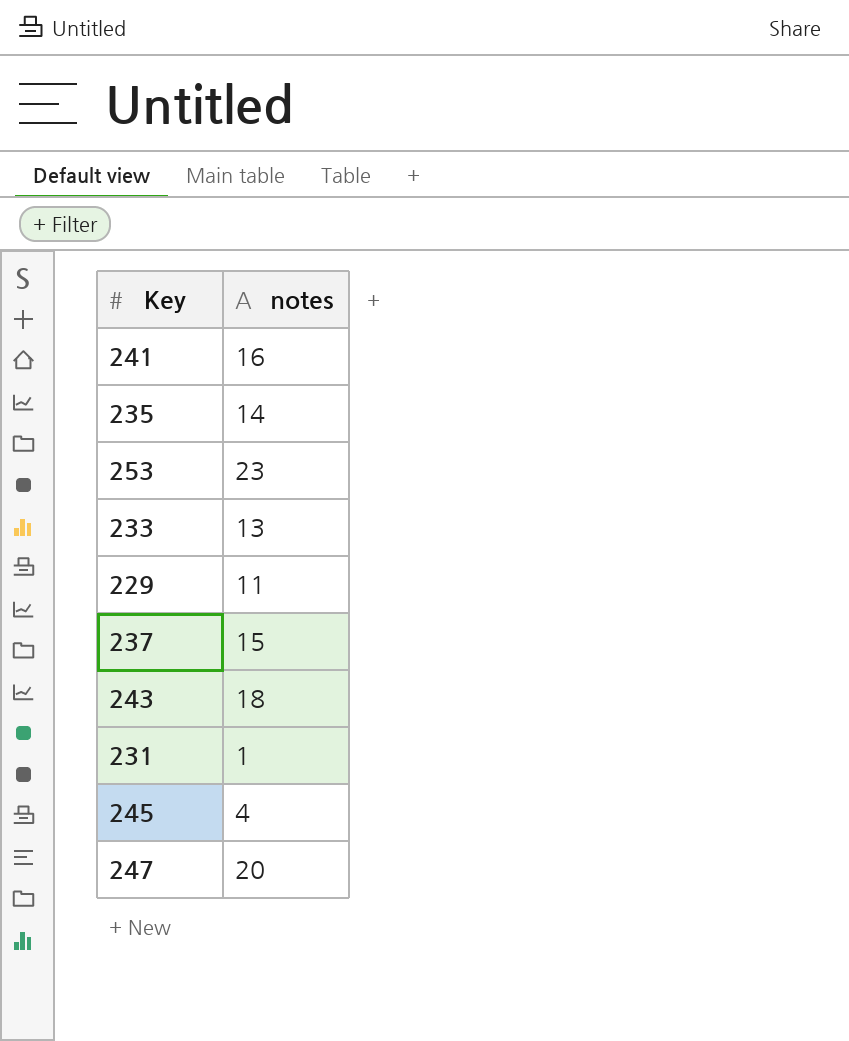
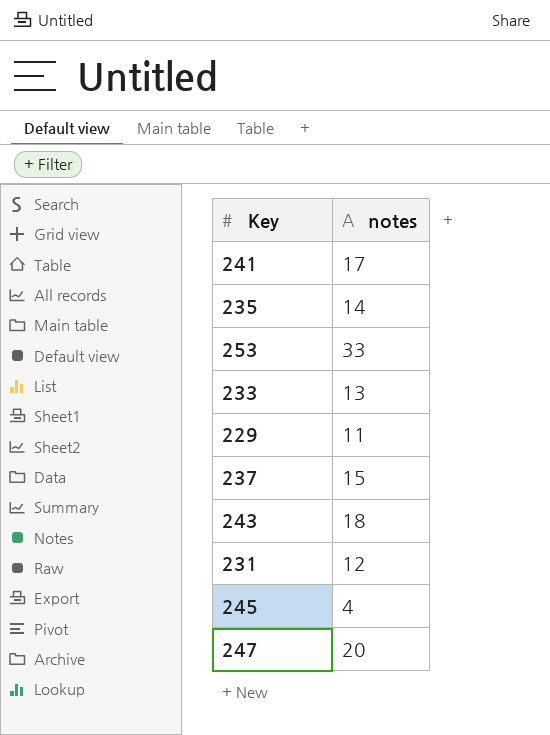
241 | notes: 16 -> 17
253 | notes: 23 -> 33
231 | notes: 1 -> 12

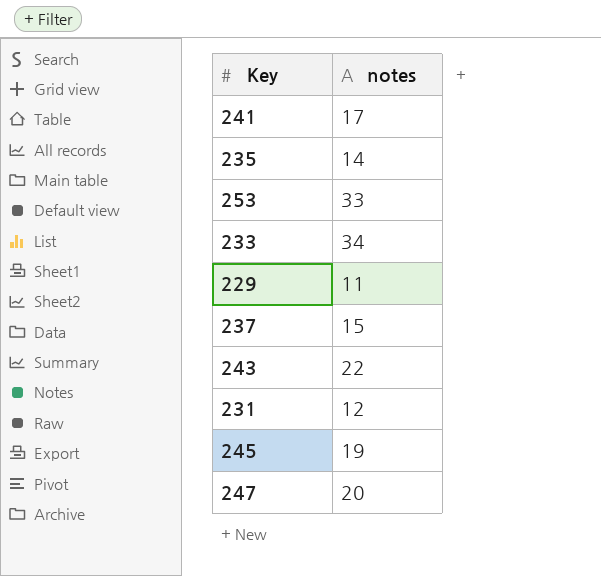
233 | notes: 13 -> 34
243 | notes: 18 -> 22
245 | notes: 4 -> 19

